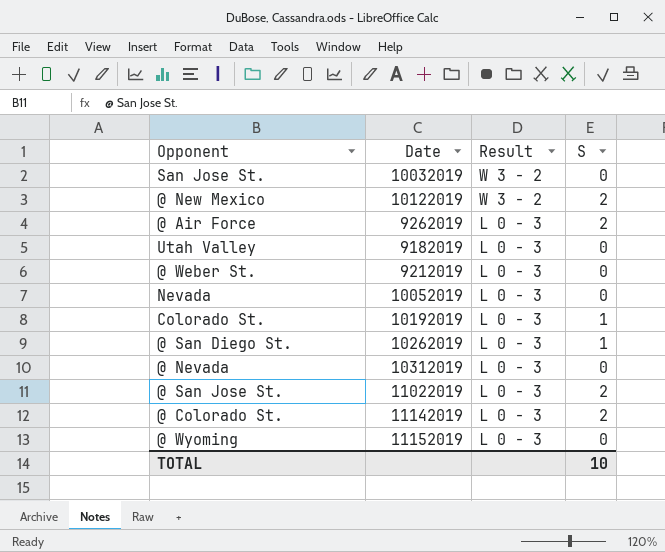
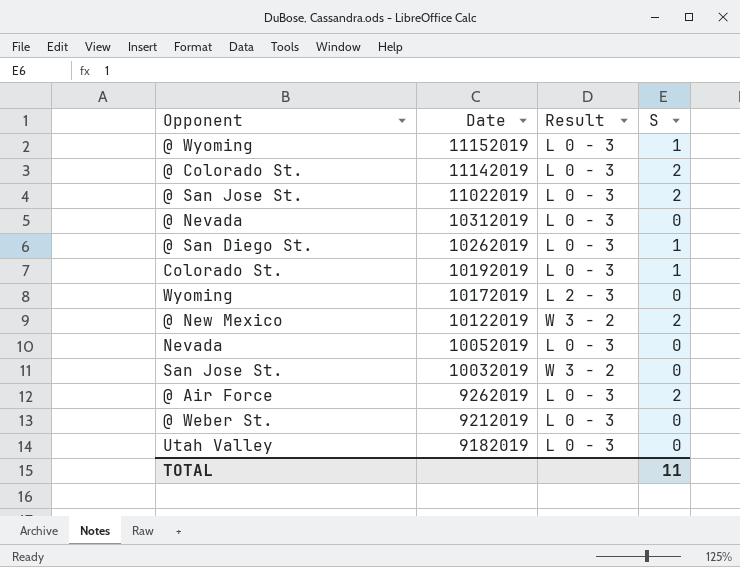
row order: Result descending -> Date descending
@ Wyoming | S: 0 -> 1
row Wyoming: none -> 10172019 | L 2 - 3 | 0
TOTAL | S: 10 -> 11

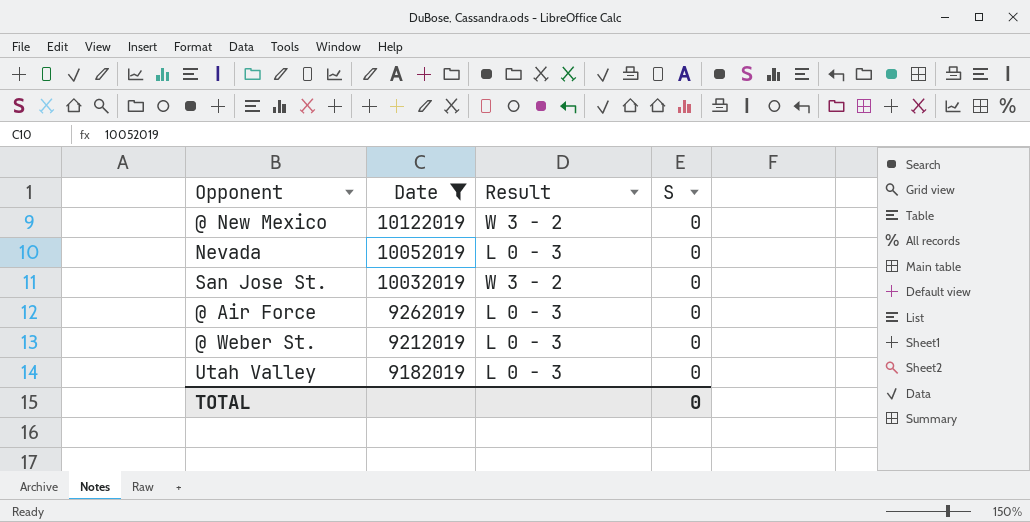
filter: none -> Date <= 10122019
@ New Mexico | S: 2 -> 0
@ Air Force | S: 2 -> 0
TOTAL | S: 11 -> 0

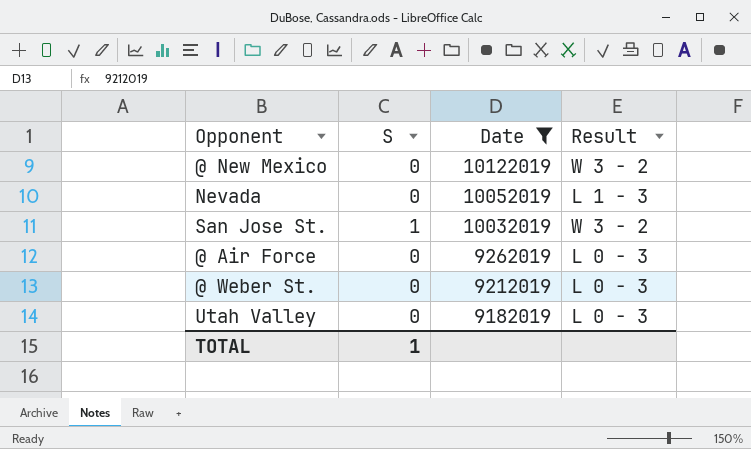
column S | position: 4 -> 2
Nevada | Result: L 0 - 3 -> L 1 - 3
San Jose St. | S: 0 -> 1
TOTAL | S: 0 -> 1

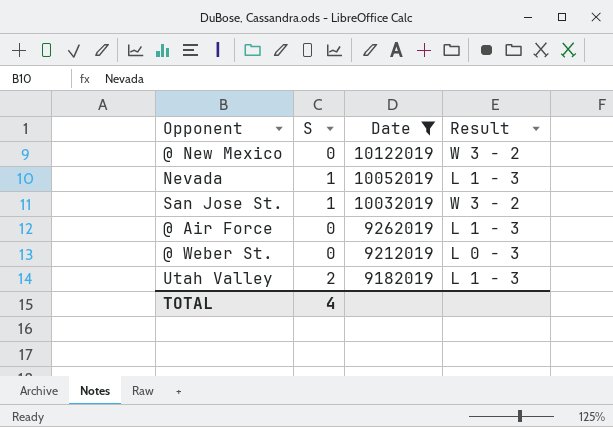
Nevada | S: 0 -> 1
@ Air Force | Result: L 0 - 3 -> L 1 - 3
Utah Valley | S: 0 -> 2
Utah Valley | Result: L 0 - 3 -> L 1 - 3
TOTAL | S: 1 -> 4

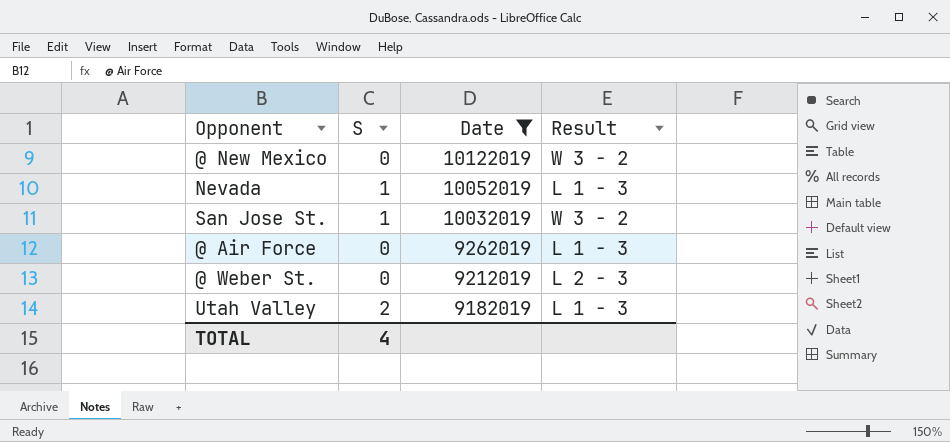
@ Weber St. | Result: L 0 - 3 -> L 2 - 3

